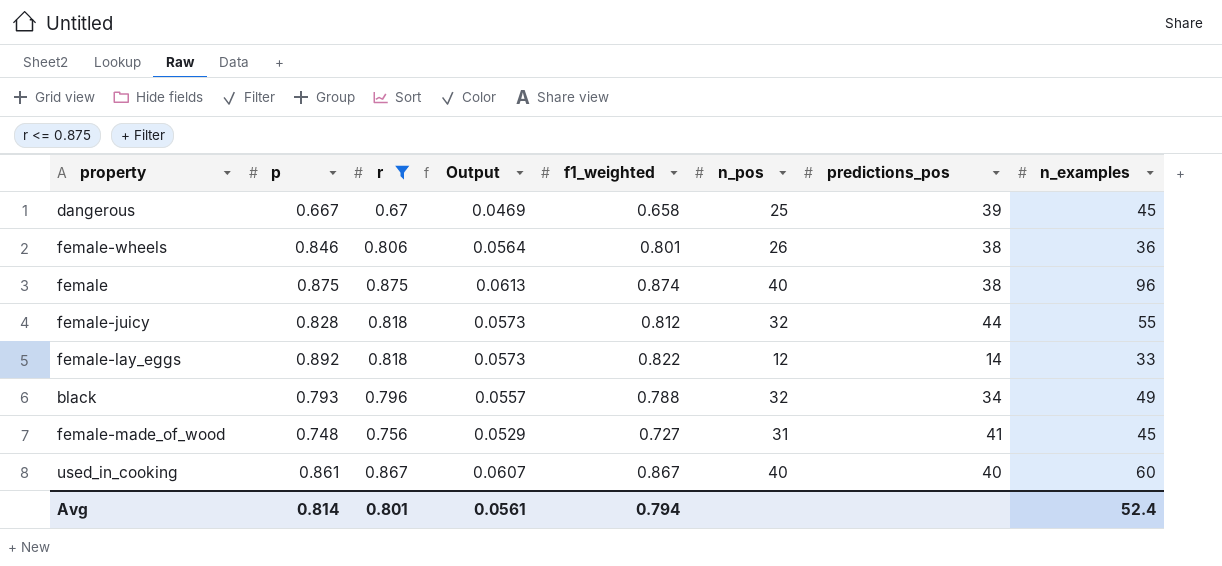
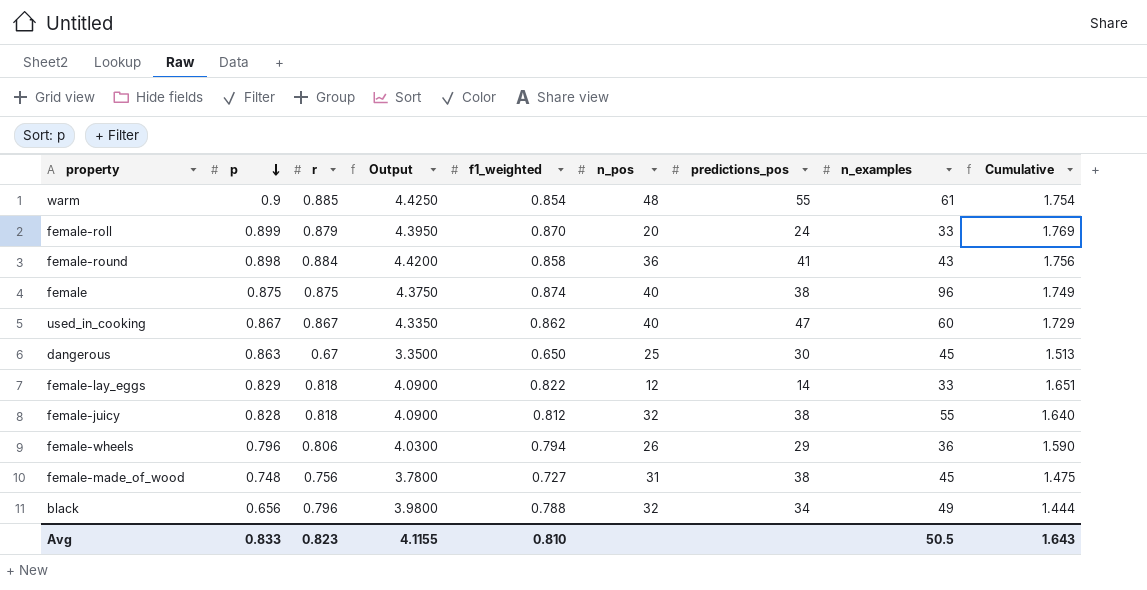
filter: r <= 0.875 -> none
row order: none -> p descending
column Output | formula: [r] * 0.07 -> [r] * 5
column Cumulative | formula: none -> [p] + [f1_weighted]
used_in_cooking | p: 0.861 -> 0.867
used_in_cooking | f1_weighted: 0.867 -> 0.862
used_in_cooking | predictions_pos: 40 -> 47
dangerous | p: 0.667 -> 0.863
dangerous | f1_weighted: 0.658 -> 0.650
dangerous | predictions_pos: 39 -> 30
female-lay_eggs | p: 0.892 -> 0.829
female-juicy | predictions_pos: 44 -> 38
female-wheels | p: 0.846 -> 0.796
female-wheels | f1_weighted: 0.801 -> 0.794
female-wheels | predictions_pos: 38 -> 29
female-made_of_wood | predictions_pos: 41 -> 38
black | p: 0.793 -> 0.656
Avg | p: 0.814 -> 0.833
Avg | r: 0.801 -> 0.823
Avg | Output: 0.0561 -> 4.1155
Avg | f1_weighted: 0.794 -> 0.810
Avg | n_examples: 52.4 -> 50.5

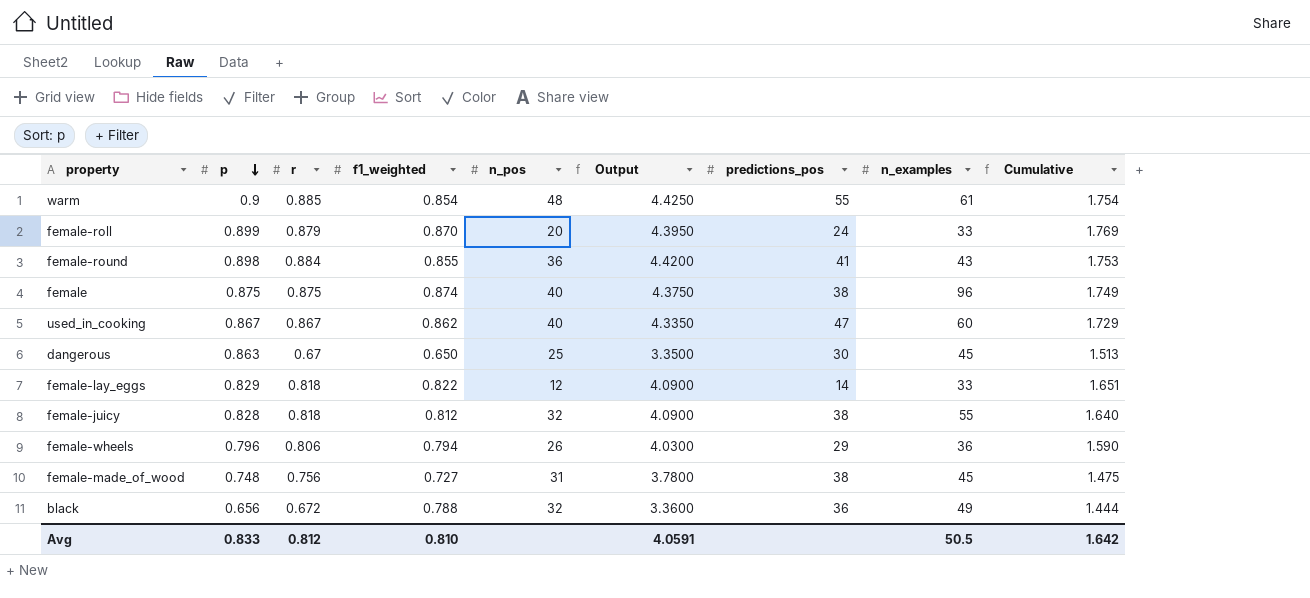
column Output | position: 4 -> 6
female-round | f1_weighted: 0.858 -> 0.855
female-round | Cumulative: 1.756 -> 1.753
black | r: 0.796 -> 0.672
black | Output: 3.9800 -> 3.3600
black | predictions_pos: 34 -> 36
Avg | r: 0.823 -> 0.812
Avg | Output: 4.1155 -> 4.0591
Avg | Cumulative: 1.643 -> 1.642

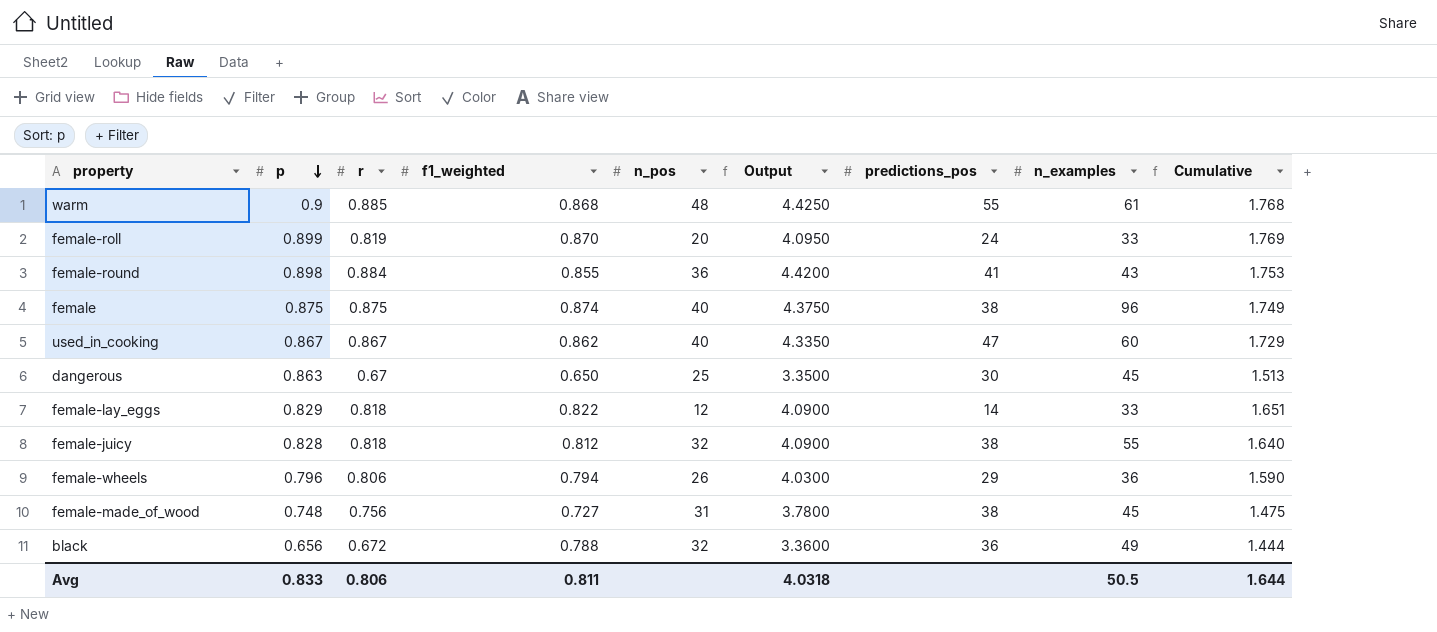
warm | f1_weighted: 0.854 -> 0.868
warm | Cumulative: 1.754 -> 1.768
female-roll | r: 0.879 -> 0.819
female-roll | Output: 4.3950 -> 4.0950
Avg | r: 0.812 -> 0.806
Avg | f1_weighted: 0.810 -> 0.811
Avg | Output: 4.0591 -> 4.0318
Avg | Cumulative: 1.642 -> 1.644

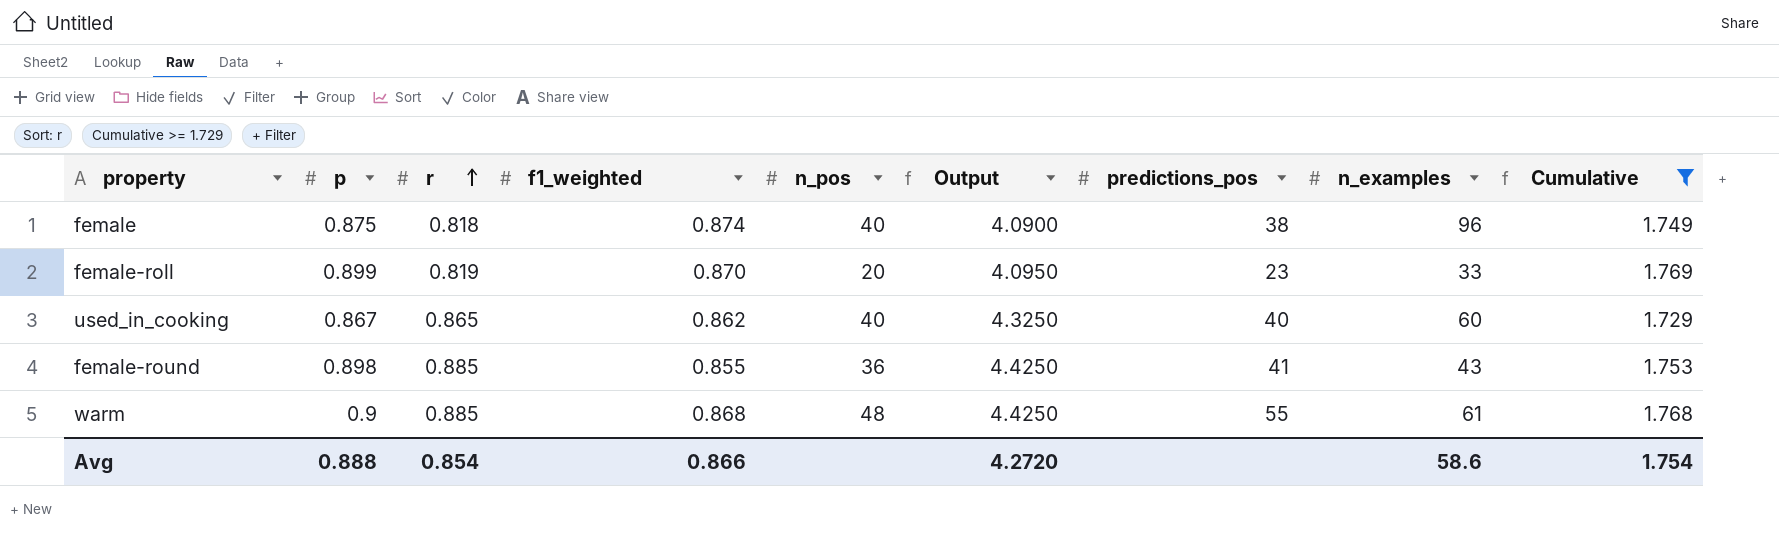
filter: none -> Cumulative >= 1.729
row order: p descending -> r ascending
female | r: 0.875 -> 0.818
female | Output: 4.3750 -> 4.0900
female-roll | predictions_pos: 24 -> 23
used_in_cooking | r: 0.867 -> 0.865
used_in_cooking | Output: 4.3350 -> 4.3250
used_in_cooking | predictions_pos: 47 -> 40
female-round | r: 0.884 -> 0.885
female-round | Output: 4.4200 -> 4.4250
Avg | p: 0.833 -> 0.888
Avg | r: 0.806 -> 0.854
Avg | f1_weighted: 0.811 -> 0.866
Avg | Output: 4.0318 -> 4.2720
Avg | n_examples: 50.5 -> 58.6
Avg | Cumulative: 1.644 -> 1.754

